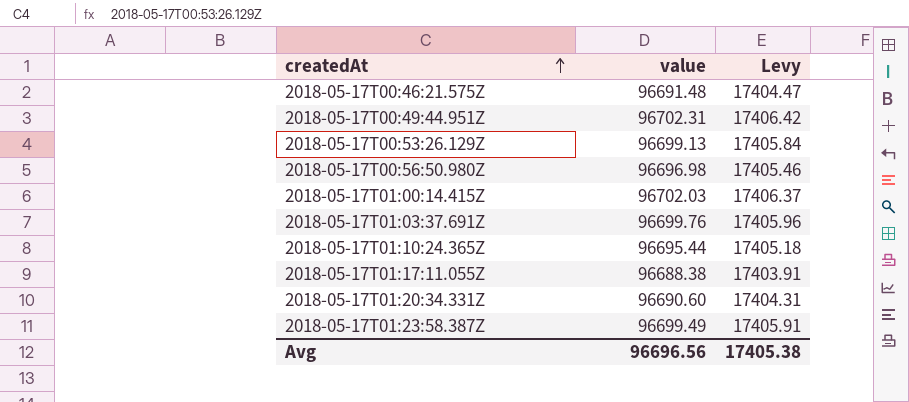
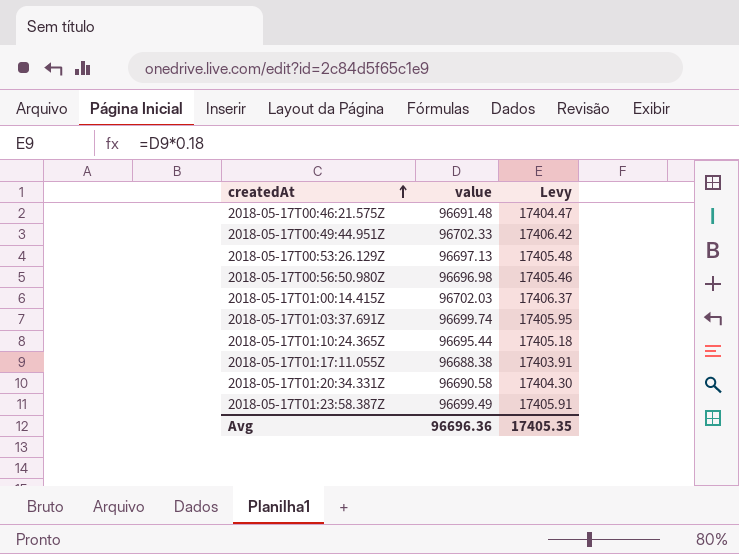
2018-05-17T00:49:44.951Z | value: 96702.31 -> 96702.33
2018-05-17T00:53:26.129Z | value: 96699.13 -> 96697.13
2018-05-17T00:53:26.129Z | Levy: 17405.84 -> 17405.48
2018-05-17T01:03:37.691Z | value: 96699.76 -> 96699.74
2018-05-17T01:03:37.691Z | Levy: 17405.96 -> 17405.95
2018-05-17T01:20:34.331Z | value: 96690.60 -> 96690.58
2018-05-17T01:20:34.331Z | Levy: 17404.31 -> 17404.30
Avg | value: 96696.56 -> 96696.36
Avg | Levy: 17405.38 -> 17405.35

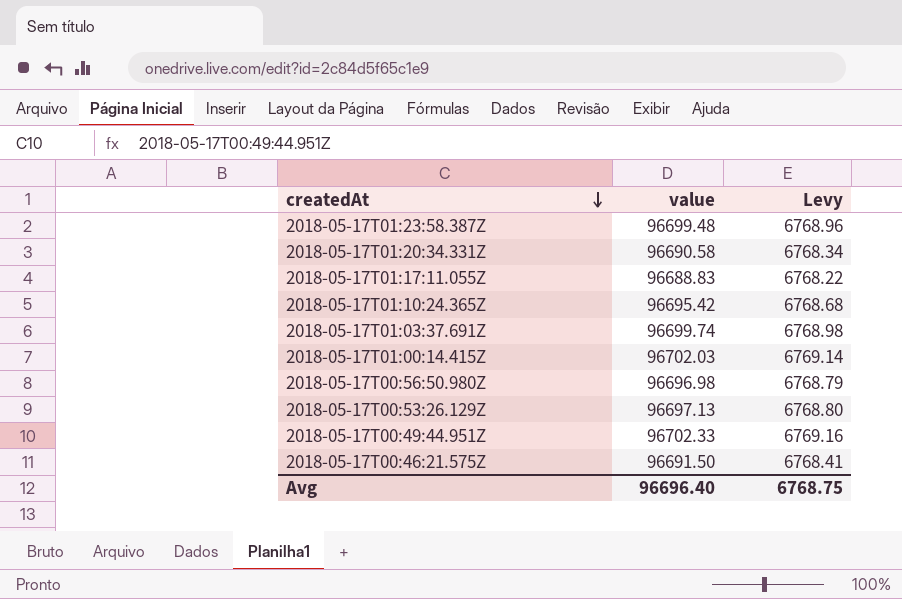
row order: createdAt ascending -> createdAt descending
column Levy | formula: [value] * 0.18 -> [value] * 0.07
2018-05-17T01:23:58.387Z | value: 96699.49 -> 96699.48
2018-05-17T01:17:11.055Z | value: 96688.38 -> 96688.83
2018-05-17T01:10:24.365Z | value: 96695.44 -> 96695.42
2018-05-17T00:46:21.575Z | value: 96691.48 -> 96691.50
Avg | value: 96696.36 -> 96696.40
Avg | Levy: 17405.35 -> 6768.75

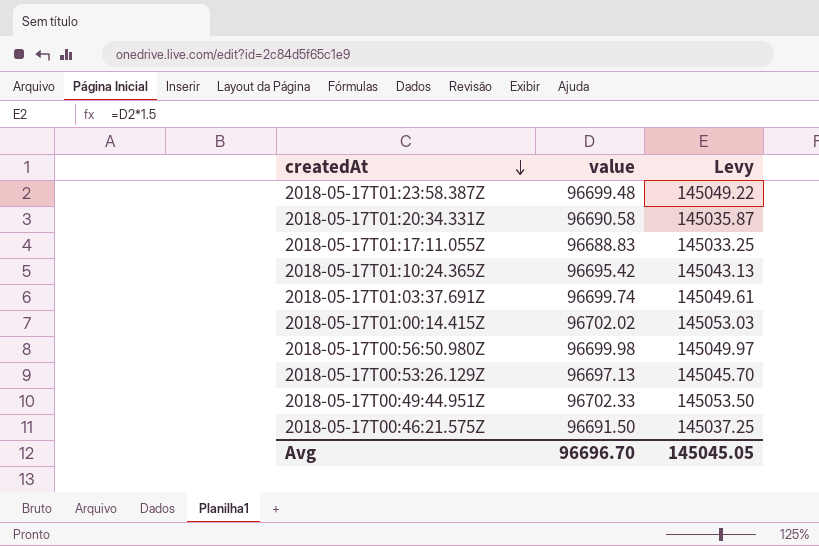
column Levy | formula: [value] * 0.07 -> [value] * 1.5
2018-05-17T01:00:14.415Z | value: 96702.03 -> 96702.02
2018-05-17T00:56:50.980Z | value: 96696.98 -> 96699.98
Avg | value: 96696.40 -> 96696.70
Avg | Levy: 6768.75 -> 145045.05

